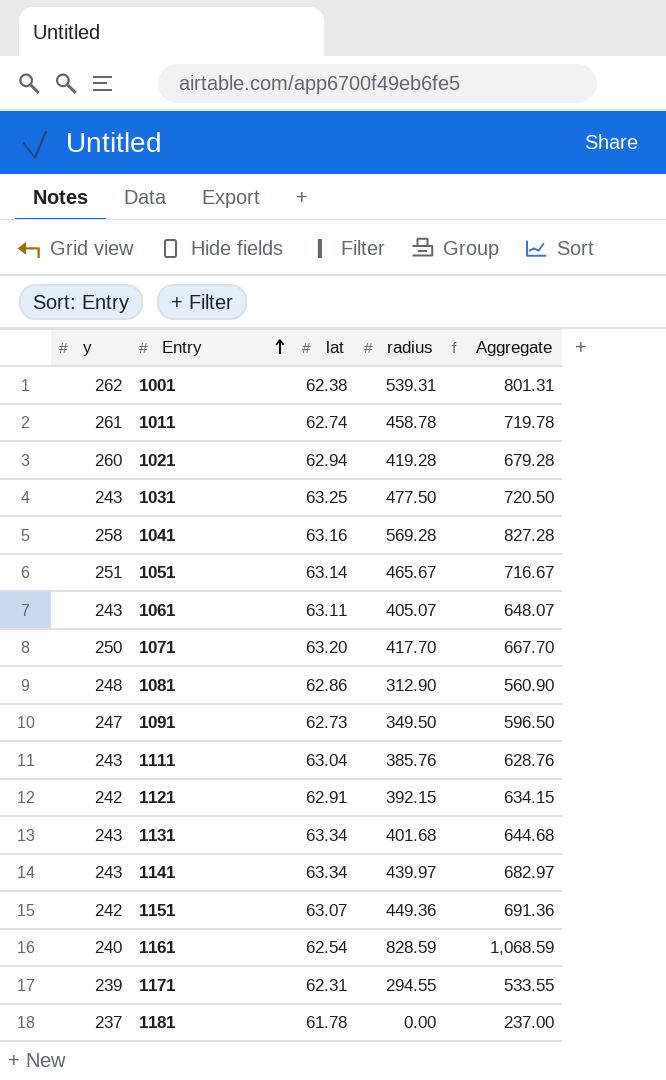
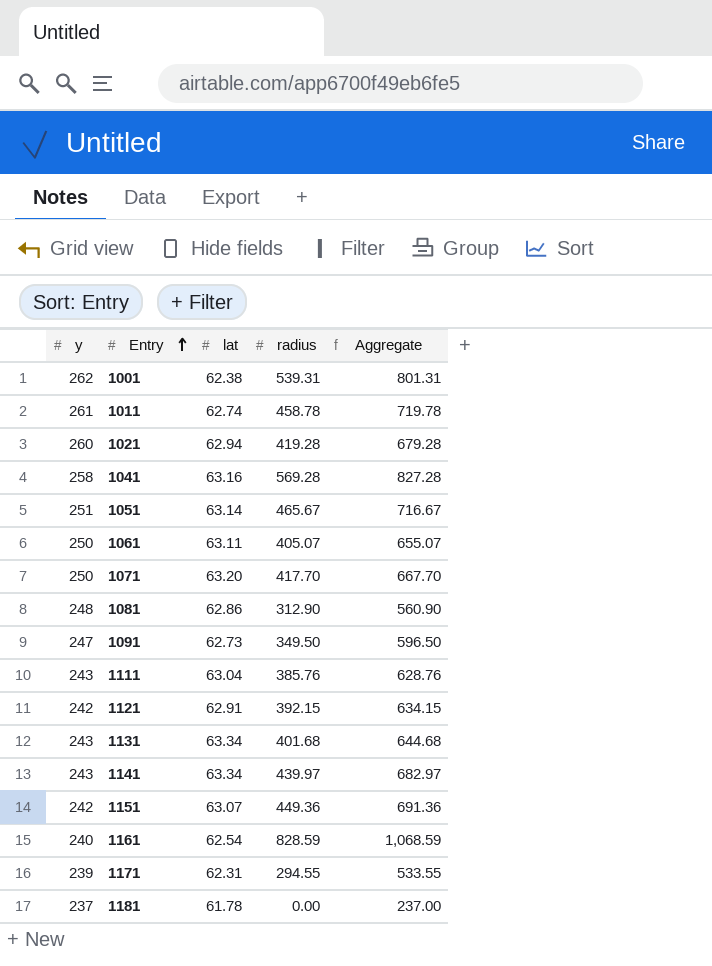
row 1031: 243 | 63.25 | 477.50 | 720.50 -> none
1061 | y: 243 -> 250
1061 | Aggregate: 648.07 -> 655.07

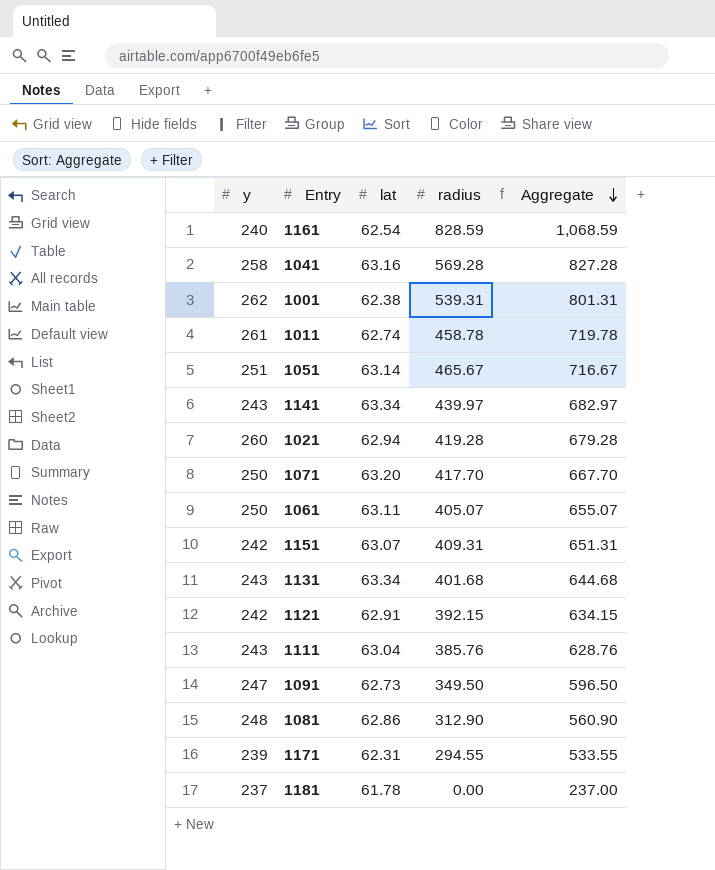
row order: Entry ascending -> Aggregate descending
1151 | radius: 449.36 -> 409.31
1151 | Aggregate: 691.36 -> 651.31

